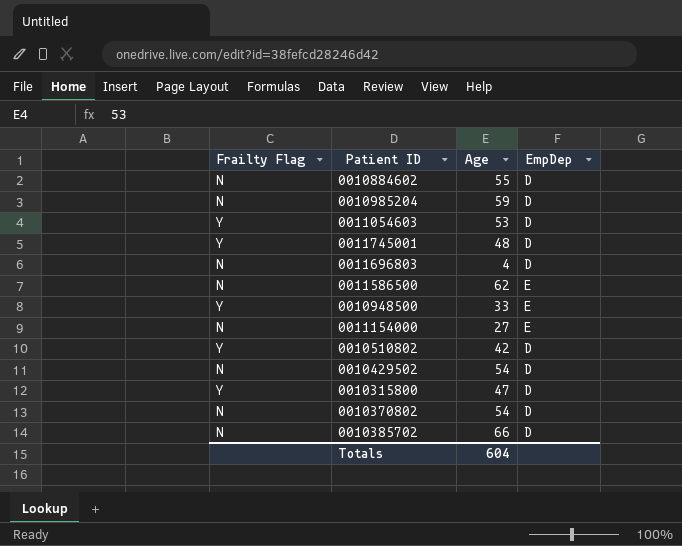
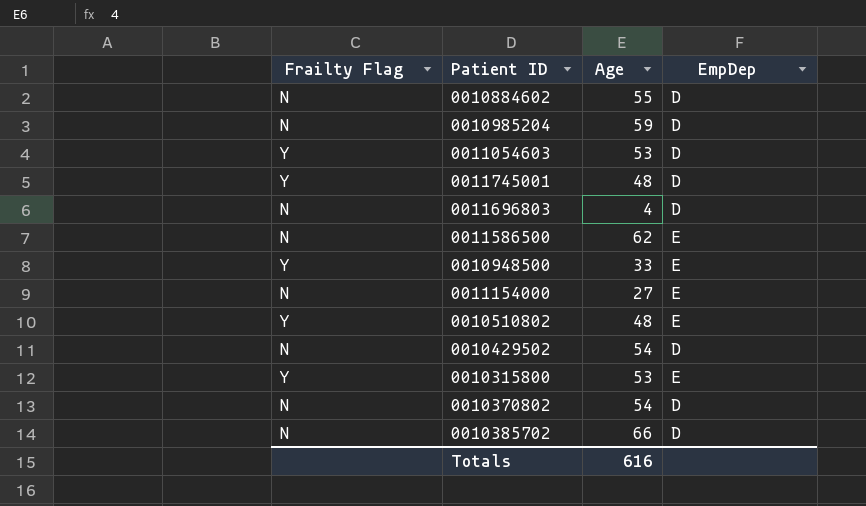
0010510802 | Age: 42 -> 48
0010510802 | EmpDep: D -> E
0010315800 | Age: 47 -> 53
0010315800 | EmpDep: D -> E
Totals | Age: 604 -> 616

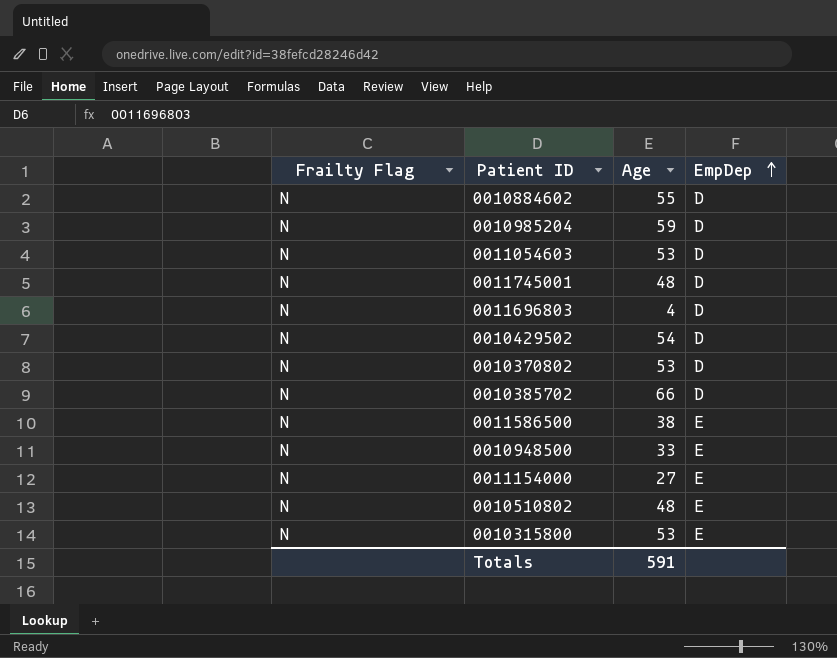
row order: none -> EmpDep ascending
0011054603 | Frailty Flag: Y -> N
0011745001 | Frailty Flag: Y -> N
0010370802 | Age: 54 -> 53
0011586500 | Age: 62 -> 38
0010948500 | Frailty Flag: Y -> N
0010510802 | Frailty Flag: Y -> N
0010315800 | Frailty Flag: Y -> N
Totals | Age: 616 -> 591

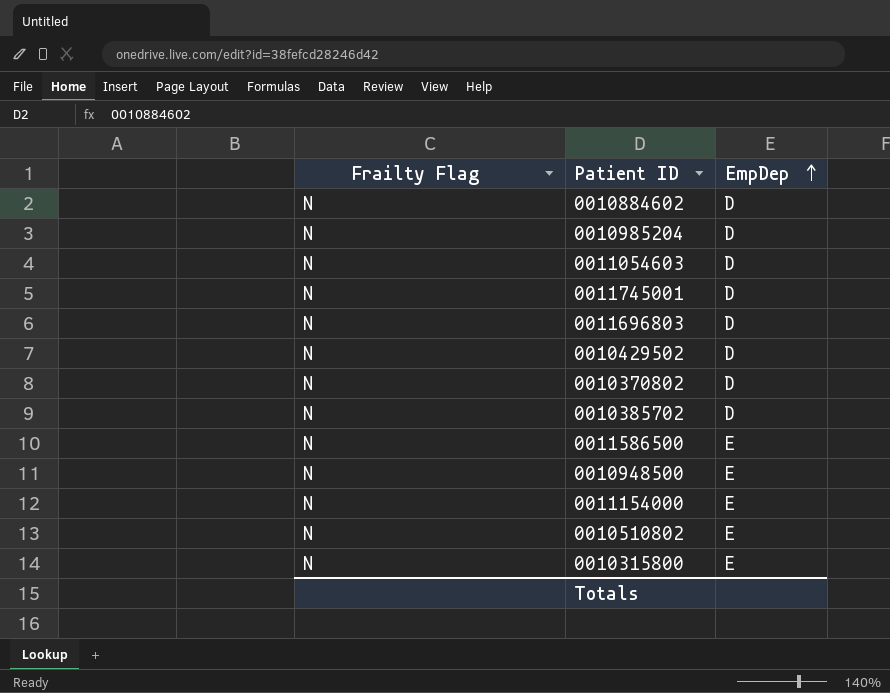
column Age | position: 3 -> none

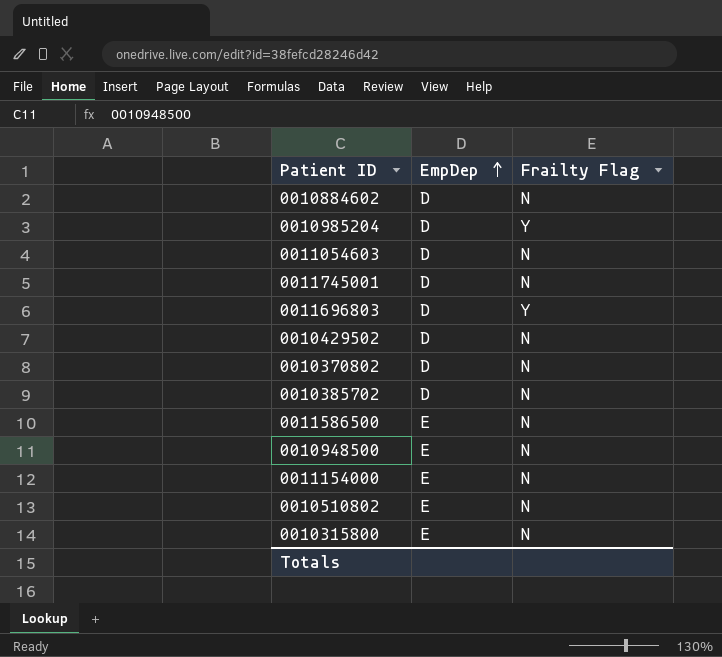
column Frailty Flag | position: 1 -> 3
0010985204 | Frailty Flag: N -> Y
0011696803 | Frailty Flag: N -> Y

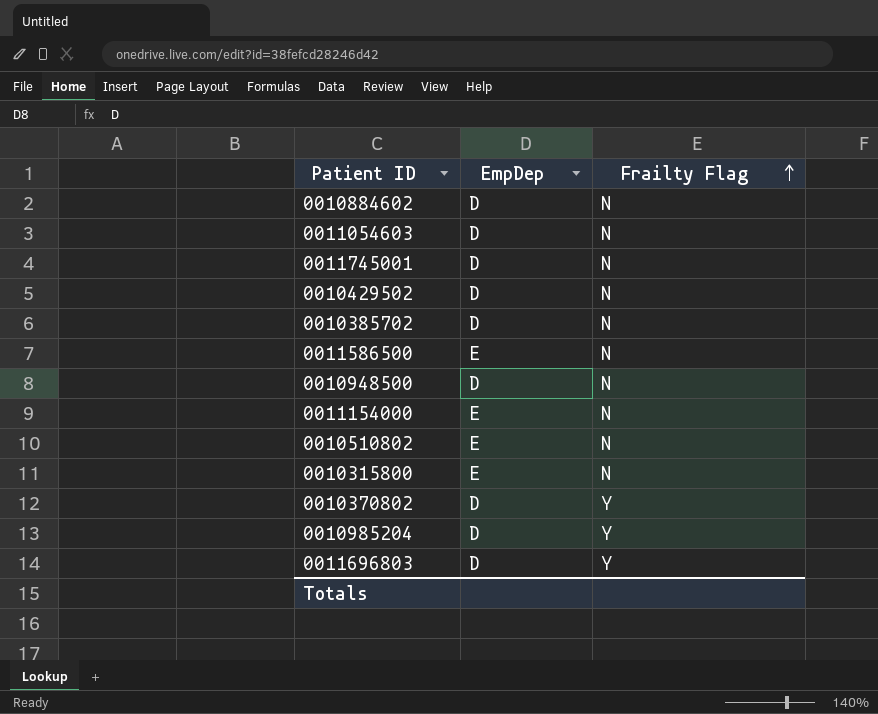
row order: EmpDep ascending -> Frailty Flag ascending
0010948500 | EmpDep: E -> D
0010370802 | Frailty Flag: N -> Y

